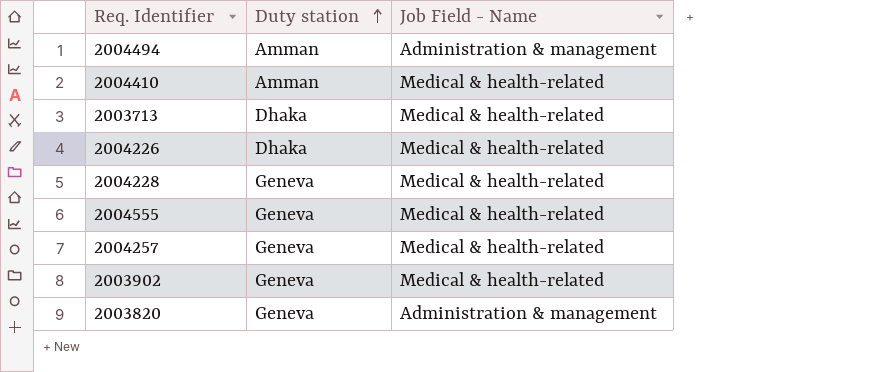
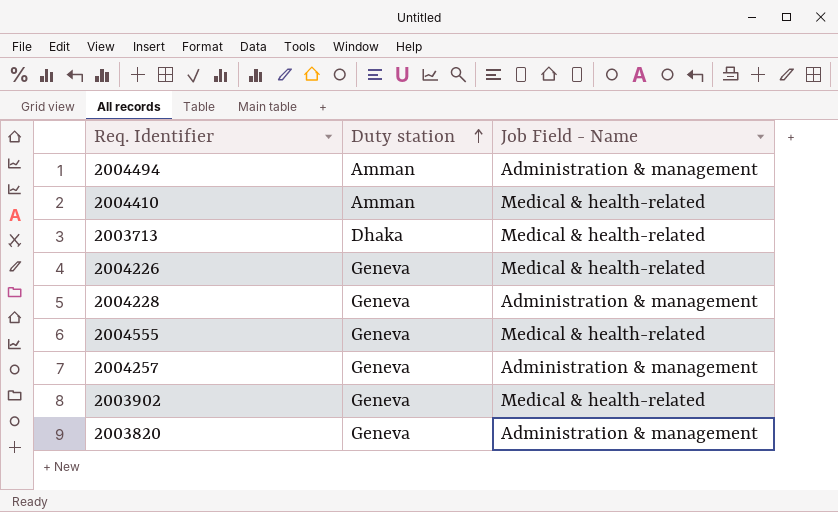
2004226 | Duty station: Dhaka -> Geneva
2004228 | Job Field - Name: Medical & health-related -> Administration & management
2004257 | Job Field - Name: Medical & health-related -> Administration & management

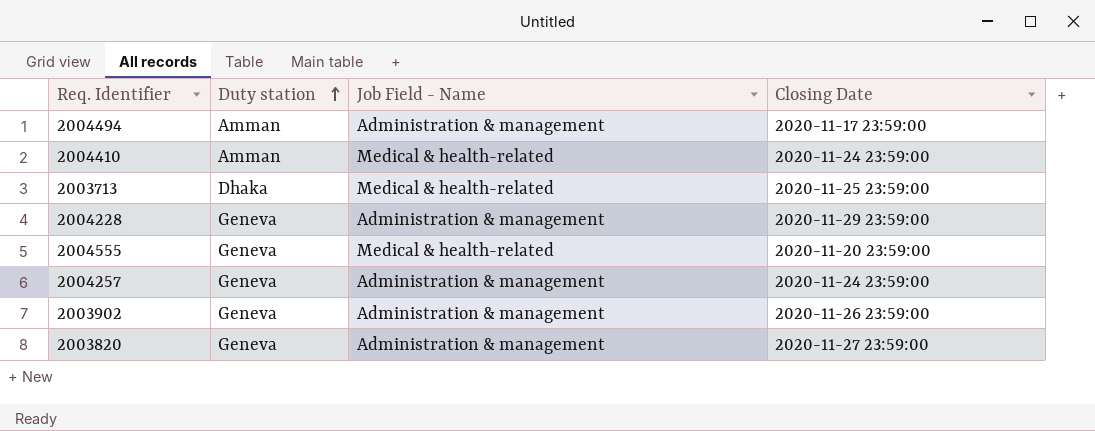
column Closing Date | position: none -> 4
row 2004226: Geneva | Medical & health-related -> none
2003902 | Job Field - Name: Medical & health-related -> Administration & management

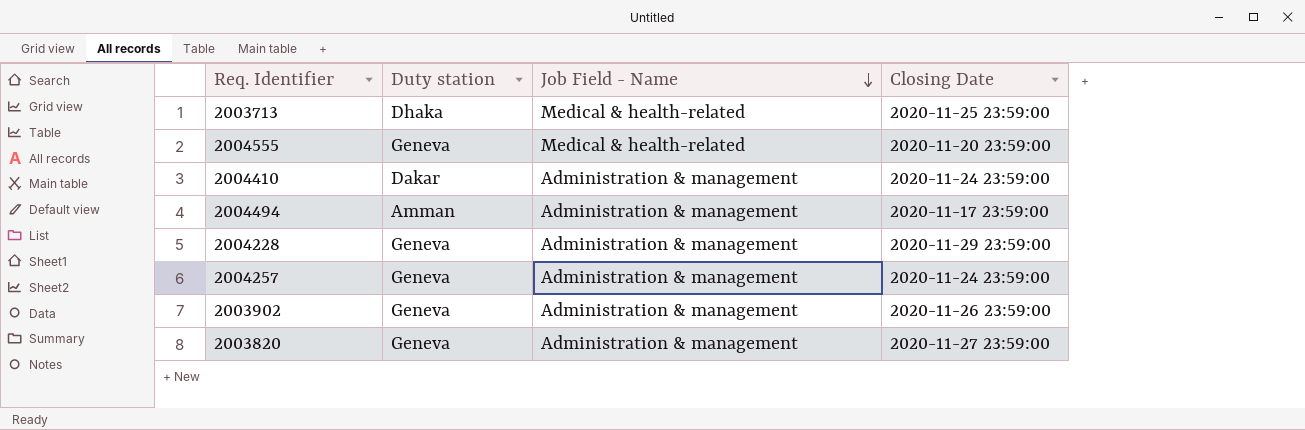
row order: Duty station ascending -> Job Field - Name descending
2004410 | Duty station: Amman -> Dakar
2004410 | Job Field - Name: Medical & health-related -> Administration & management

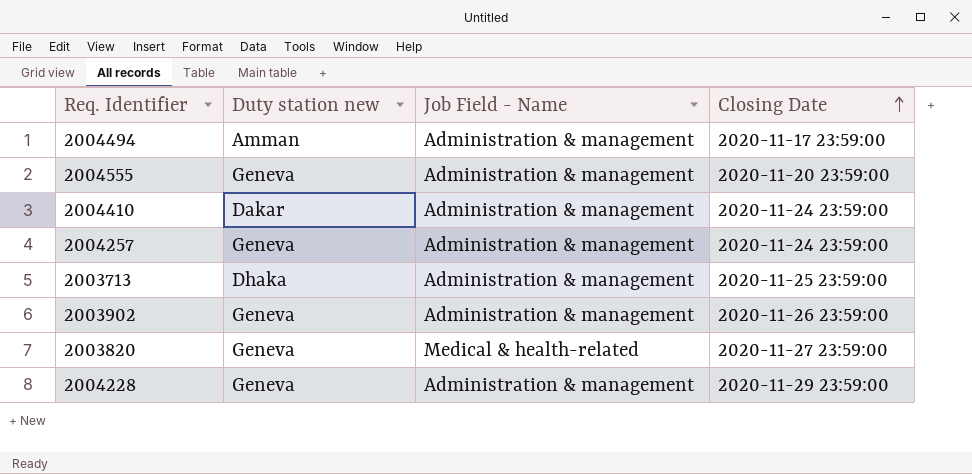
row order: Job Field - Name descending -> Closing Date ascending
column name: Duty station -> Duty station new
2004555 | Job Field - Name: Medical & health-related -> Administration & management
2003713 | Job Field - Name: Medical & health-related -> Administration & management
2003820 | Job Field - Name: Administration & management -> Medical & health-related

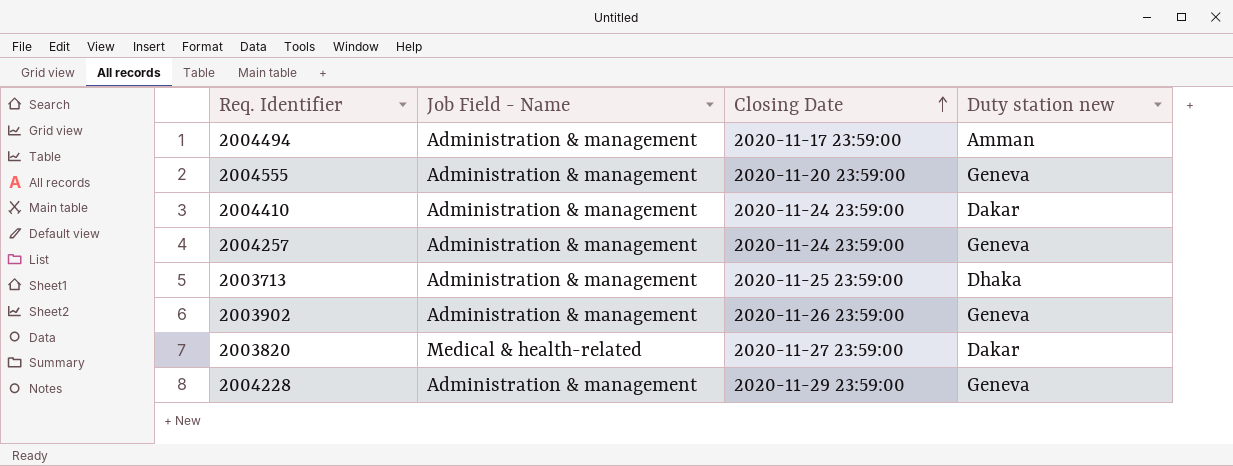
column Duty station new | position: 2 -> 4
2003820 | Duty station new: Geneva -> Dakar

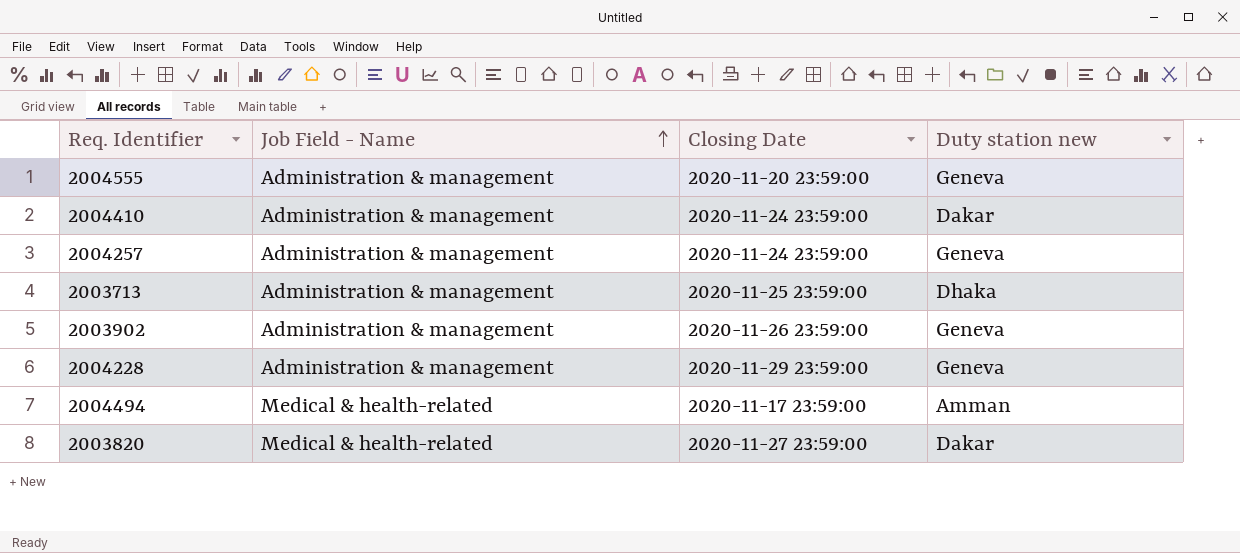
row order: Closing Date ascending -> Job Field - Name ascending
2004494 | Job Field - Name: Administration & management -> Medical & health-related

